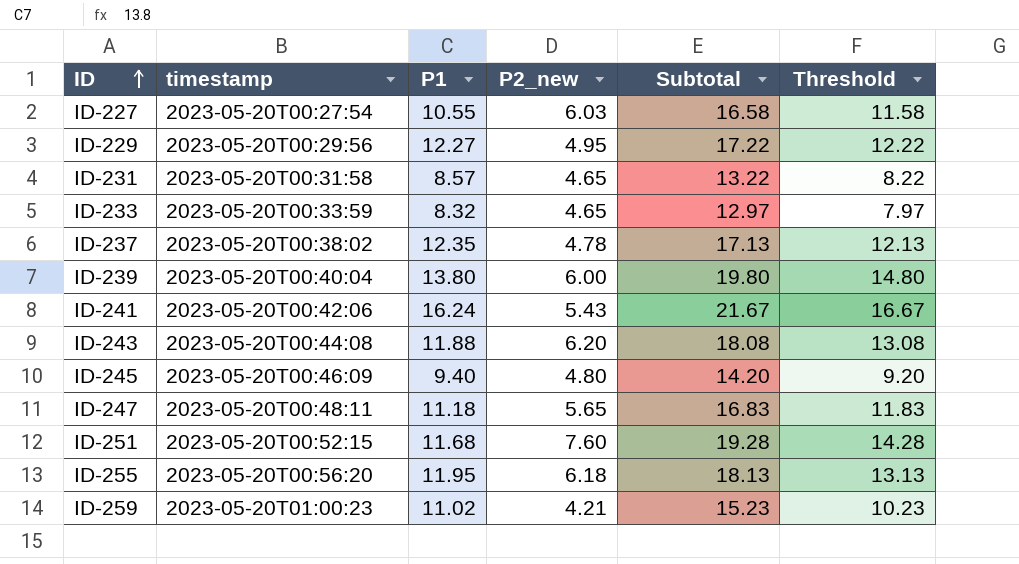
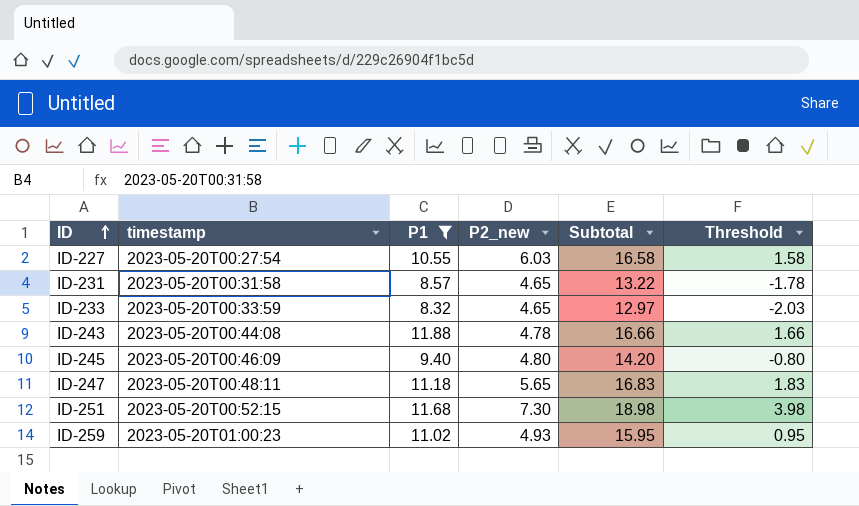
filter: none -> P1 <= 11.88
column Threshold | formula: [Subtotal] - 5 -> [Subtotal] - 15
ID-243 | P2_new: 6.20 -> 4.78
ID-243 | Subtotal: 18.08 -> 16.66
ID-251 | P2_new: 7.60 -> 7.30
ID-251 | Subtotal: 19.28 -> 18.98
ID-259 | P2_new: 4.21 -> 4.93
ID-259 | Subtotal: 15.23 -> 15.95

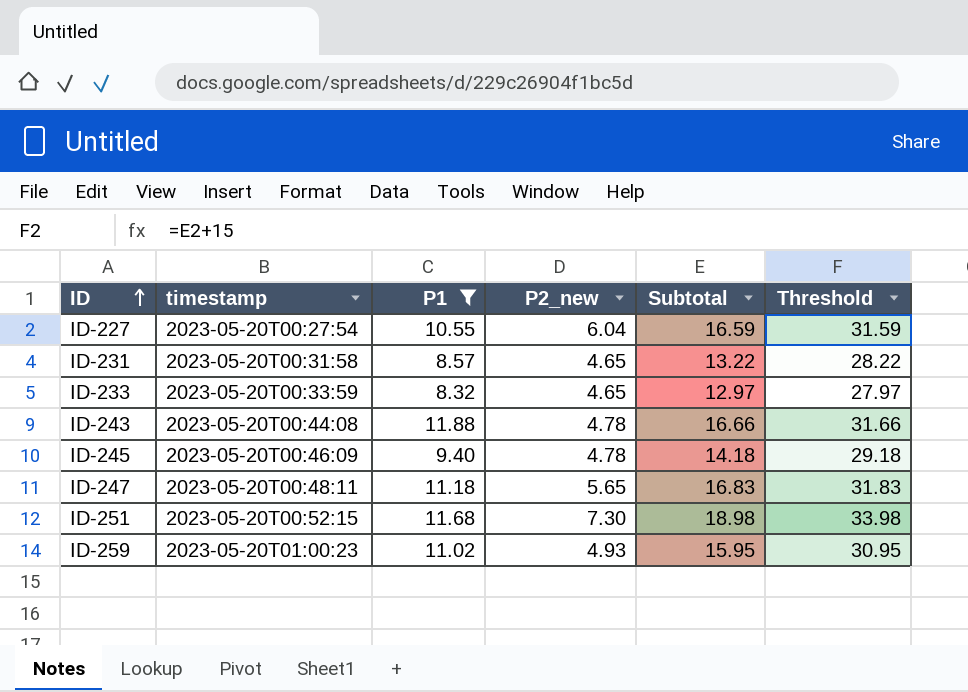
column Threshold | formula: [Subtotal] - 15 -> [Subtotal] + 15
ID-227 | P2_new: 6.03 -> 6.04
ID-227 | Subtotal: 16.58 -> 16.59
ID-245 | P2_new: 4.80 -> 4.78
ID-245 | Subtotal: 14.20 -> 14.18

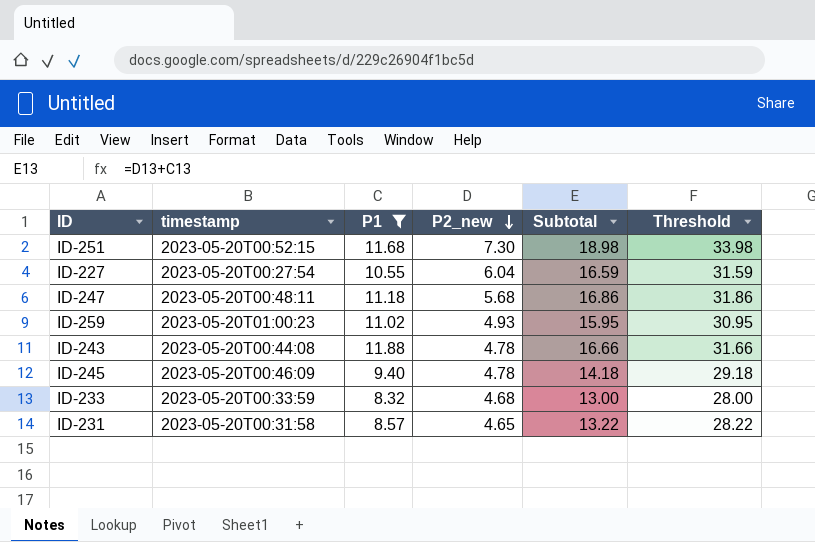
row order: ID ascending -> P2_new descending
ID-247 | P2_new: 5.65 -> 5.68
ID-247 | Subtotal: 16.83 -> 16.86
ID-247 | Threshold: 31.83 -> 31.86
ID-233 | P2_new: 4.65 -> 4.68
ID-233 | Subtotal: 12.97 -> 13.00
ID-233 | Threshold: 27.97 -> 28.00

